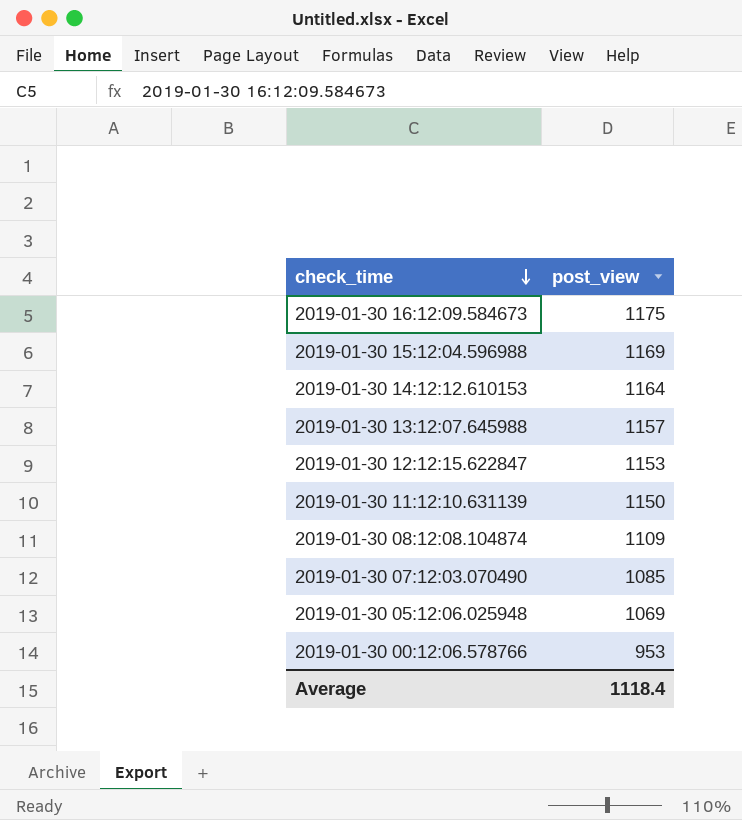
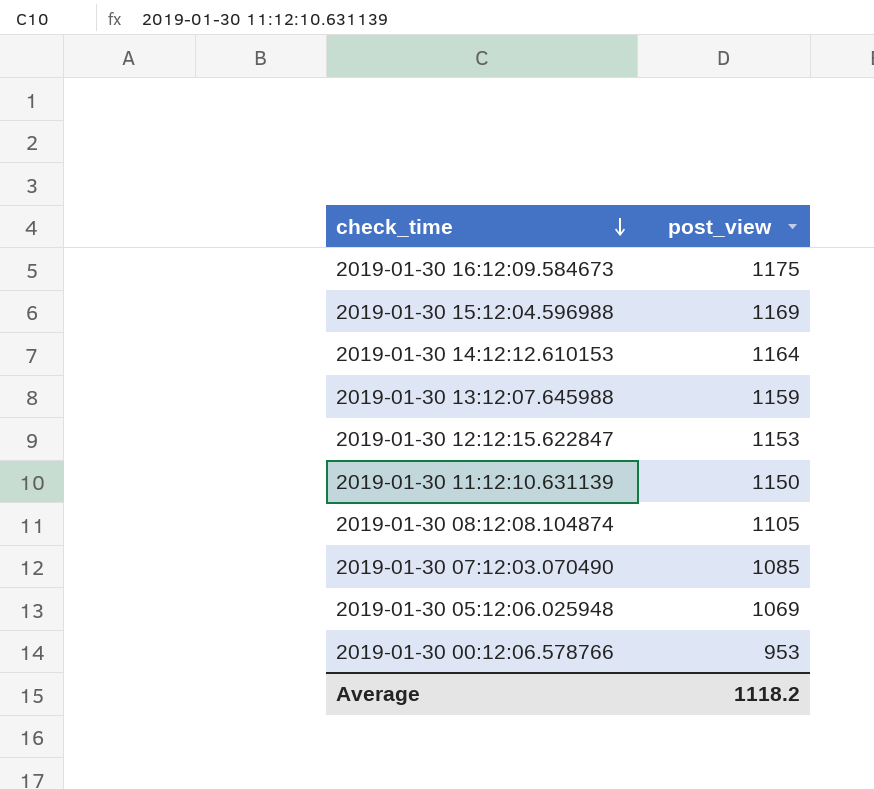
2019-01-30 13:12:07.645988 | post_view: 1157 -> 1159
2019-01-30 08:12:08.104874 | post_view: 1109 -> 1105
Average | post_view: 1118.4 -> 1118.2

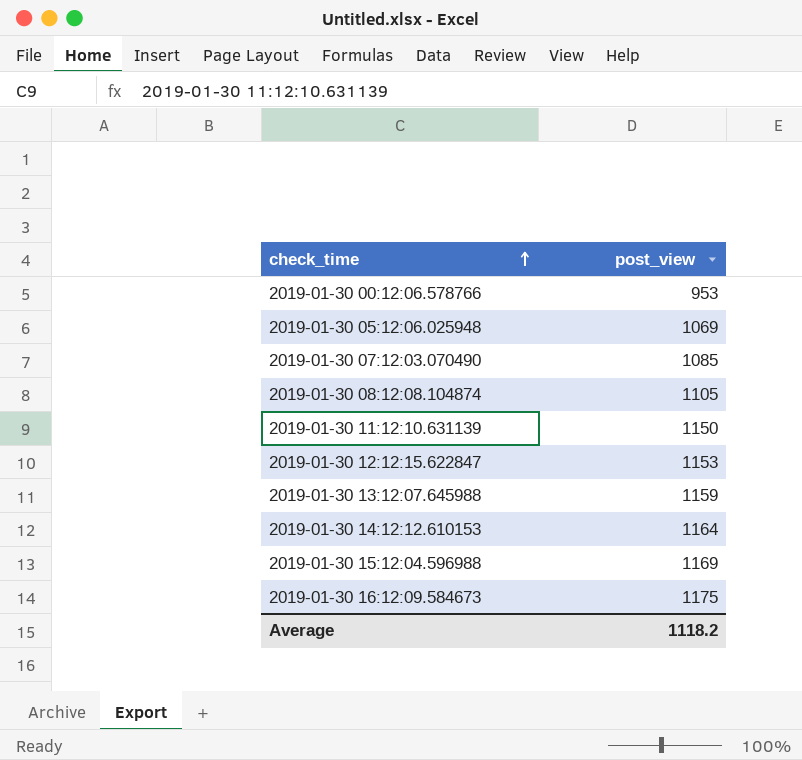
row order: check_time descending -> check_time ascending

